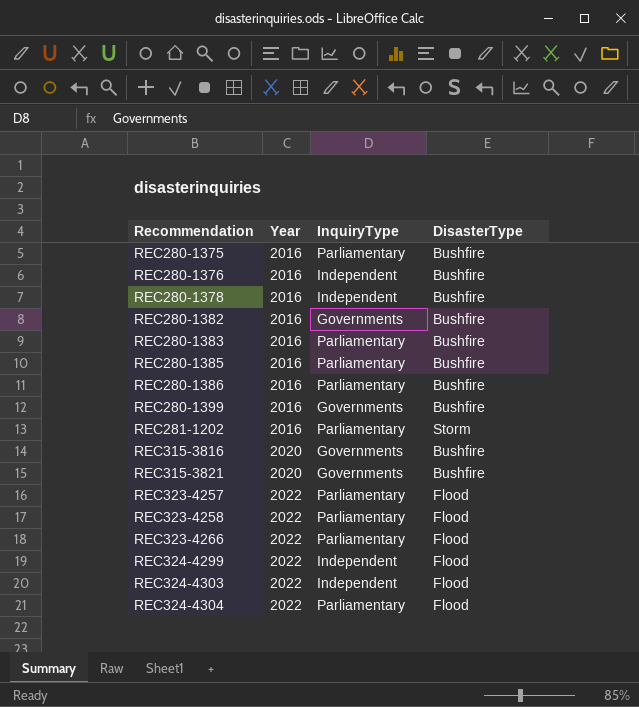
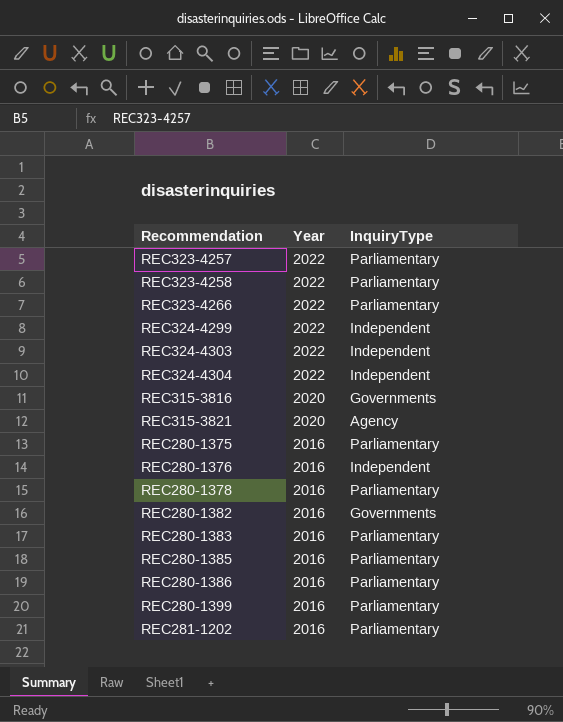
row order: Recommendation ascending -> Year descending
column DisasterType | position: 4 -> none
REC324-4304 | InquiryType: Parliamentary -> Independent
REC315-3821 | InquiryType: Governments -> Agency
REC280-1378 | InquiryType: Independent -> Parliamentary
REC280-1399 | InquiryType: Governments -> Parliamentary

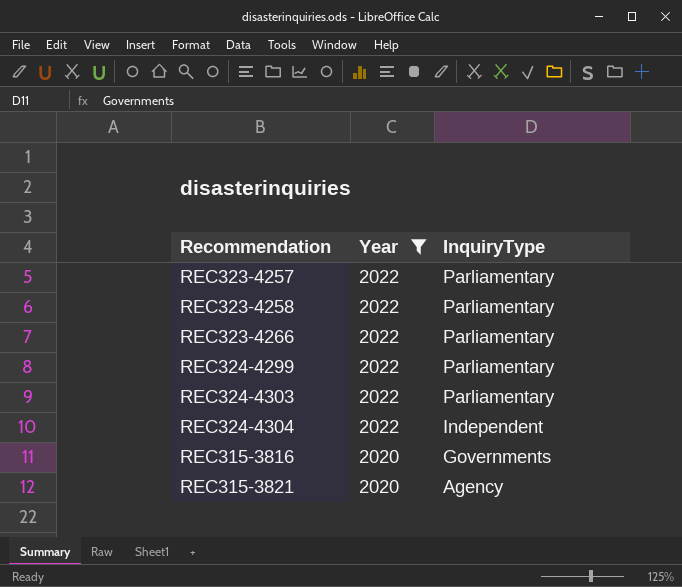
filter: none -> Year != 2016
REC324-4299 | InquiryType: Independent -> Parliamentary
REC324-4303 | InquiryType: Independent -> Parliamentary

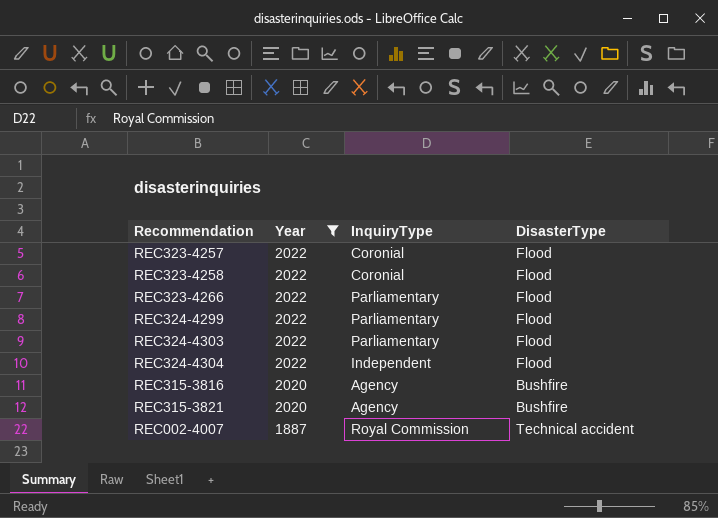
column DisasterType | position: none -> 4
REC323-4257 | InquiryType: Parliamentary -> Coronial
REC323-4258 | InquiryType: Parliamentary -> Coronial
REC315-3816 | InquiryType: Governments -> Agency
row REC002-4007: none -> 1887 | Royal Commission | Technical accident

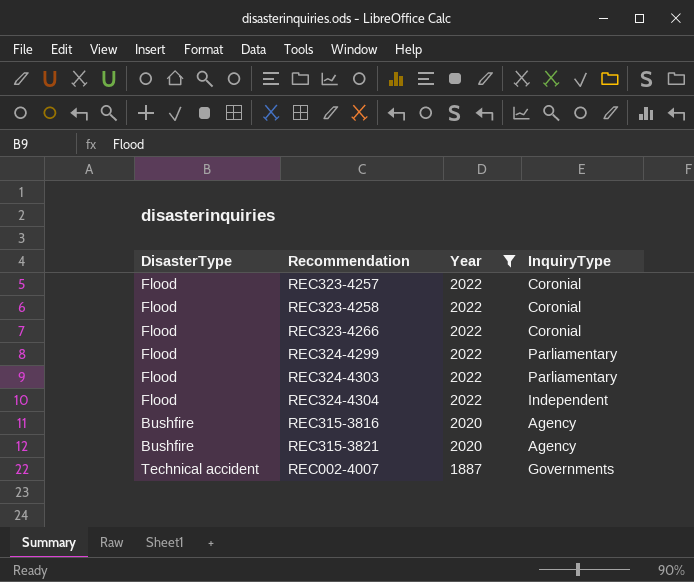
column DisasterType | position: 4 -> 1
REC323-4266 | InquiryType: Parliamentary -> Coronial
REC002-4007 | InquiryType: Royal Commission -> Governments

